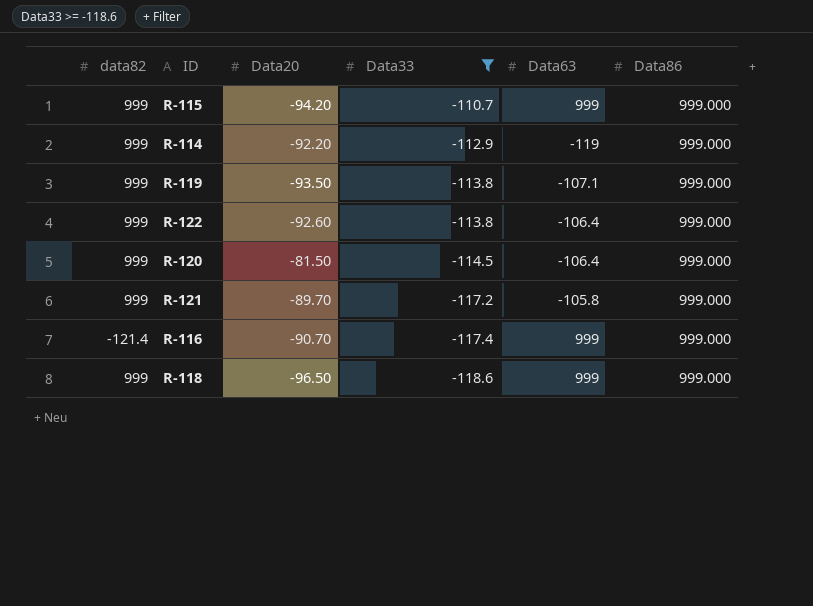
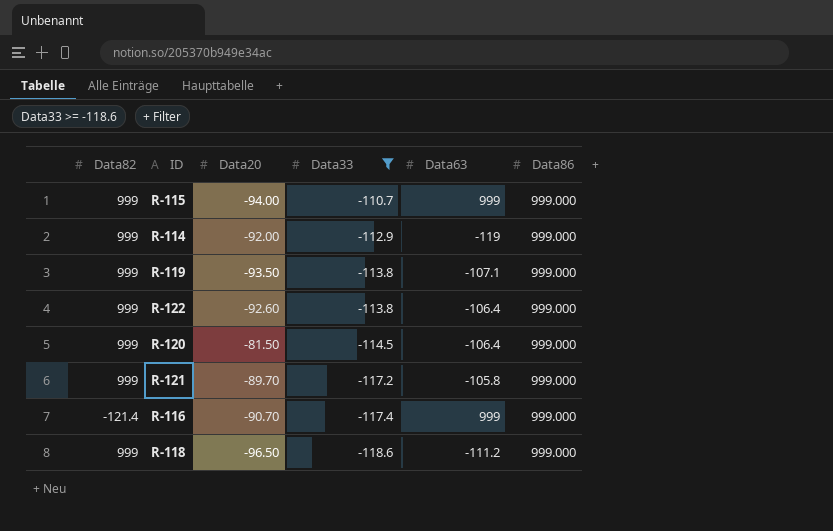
column name: data82 -> Data82
R-115 | Data20: -94.20 -> -94.00
R-114 | Data20: -92.20 -> -92.00
R-118 | Data63: 999 -> -111.2

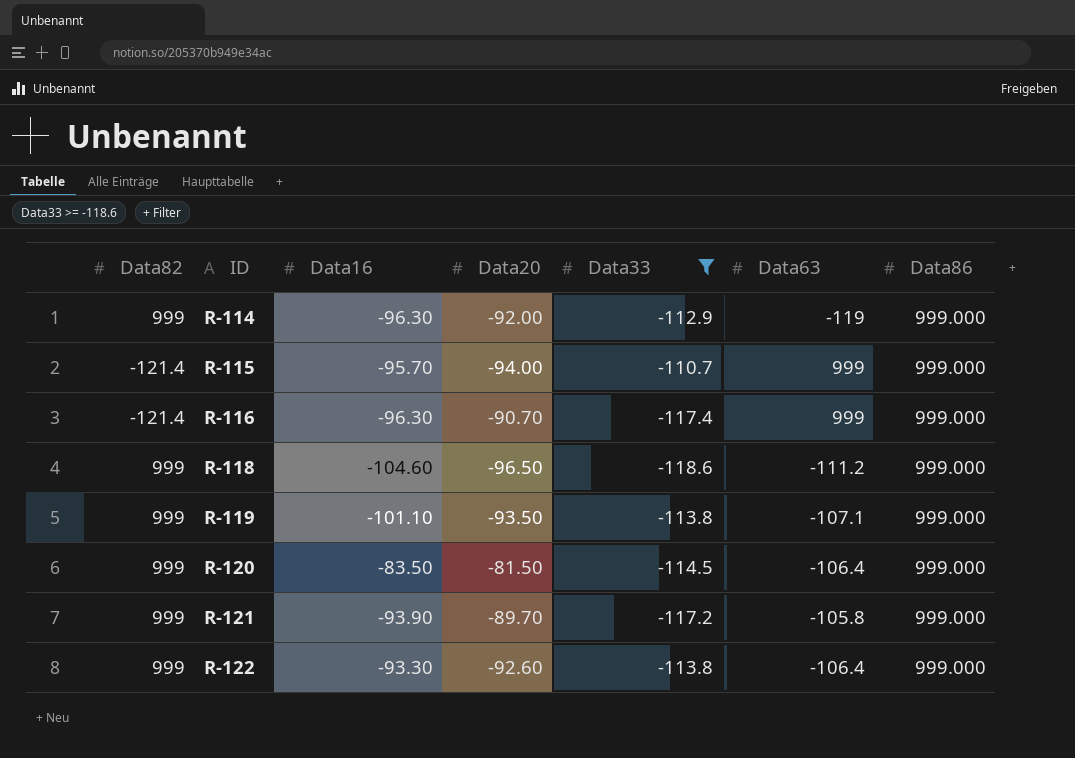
row order: Data33 descending -> ID ascending
column Data16 | position: none -> 3
R-115 | Data82: 999 -> -121.4

